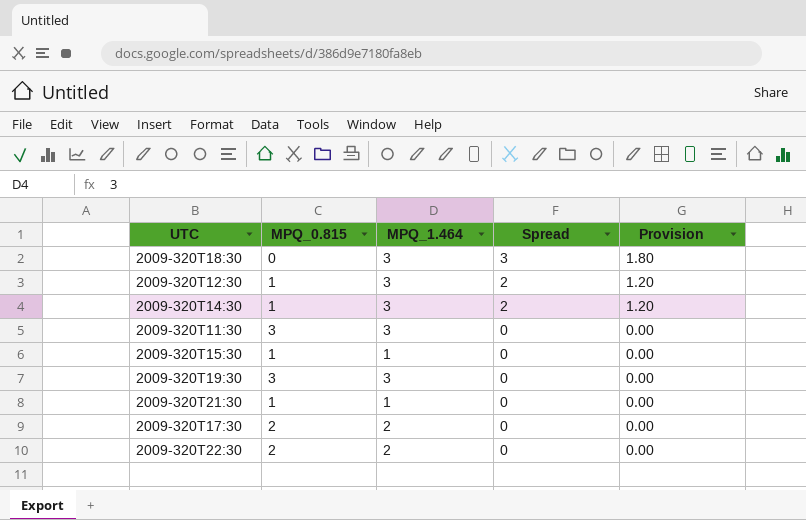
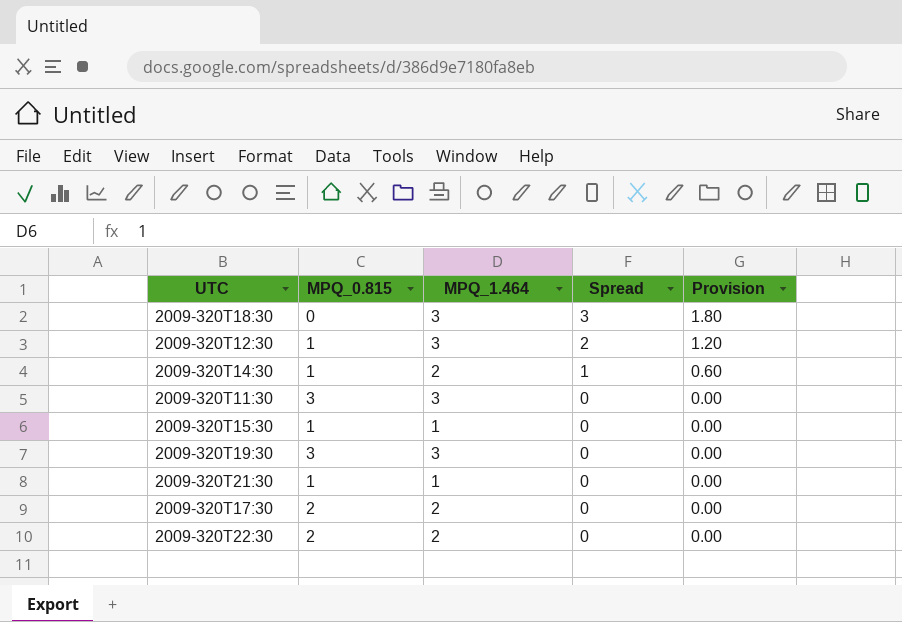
2009-320T14:30 | MPQ_1.464: 3 -> 2
2009-320T14:30 | Spread: 2 -> 1
2009-320T14:30 | Provision: 1.20 -> 0.60

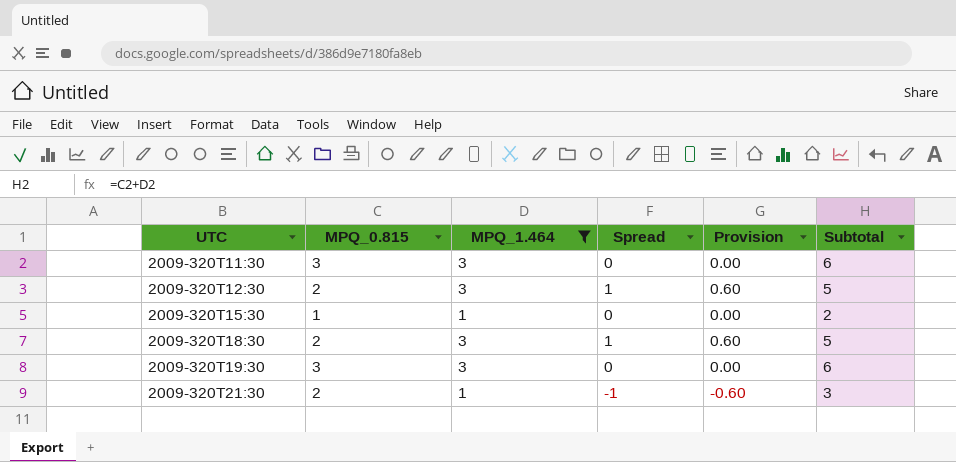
filter: none -> MPQ_1.464 != 2
row order: Spread descending -> UTC ascending
column Subtotal | formula: none -> [MPQ_0.815] + [MPQ_1.464]
2009-320T12:30 | MPQ_0.815: 1 -> 2
2009-320T12:30 | Spread: 2 -> 1
2009-320T12:30 | Provision: 1.20 -> 0.60
2009-320T18:30 | MPQ_0.815: 0 -> 2
2009-320T18:30 | Spread: 3 -> 1
2009-320T18:30 | Provision: 1.80 -> 0.60
2009-320T21:30 | MPQ_0.815: 1 -> 2
2009-320T21:30 | Spread: 0 -> -1
2009-320T21:30 | Provision: 0.00 -> -0.60

